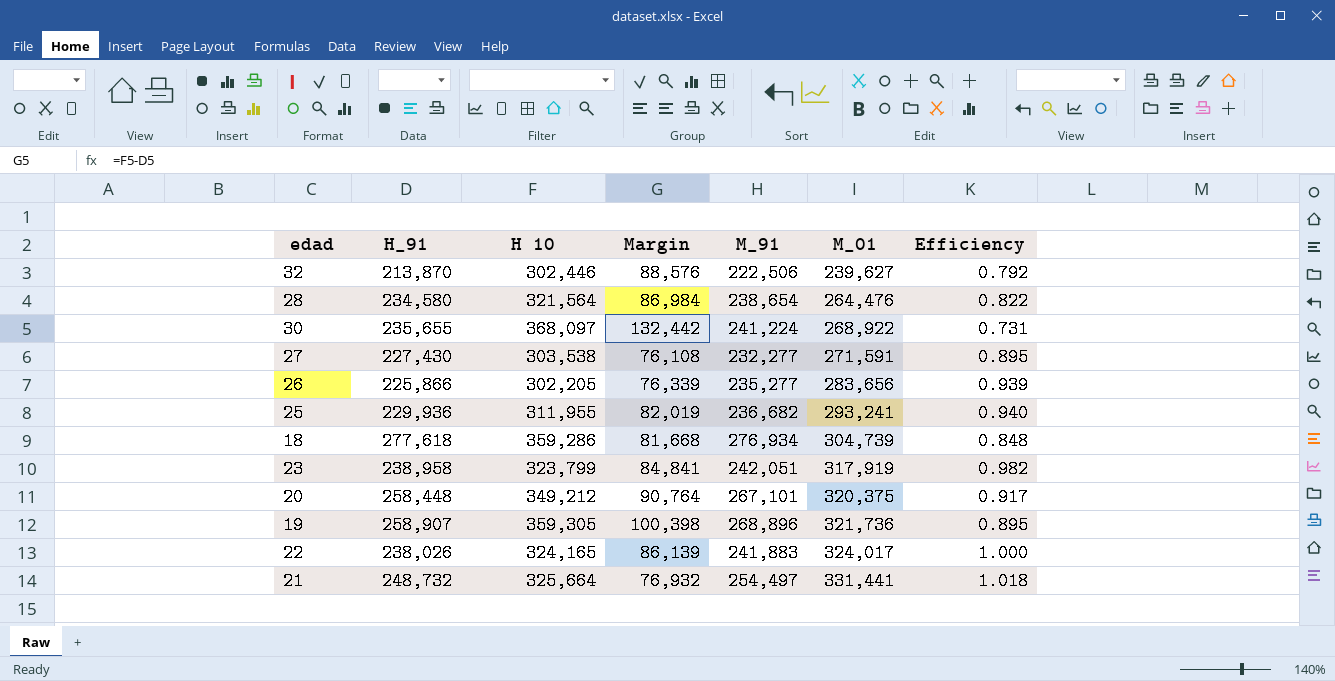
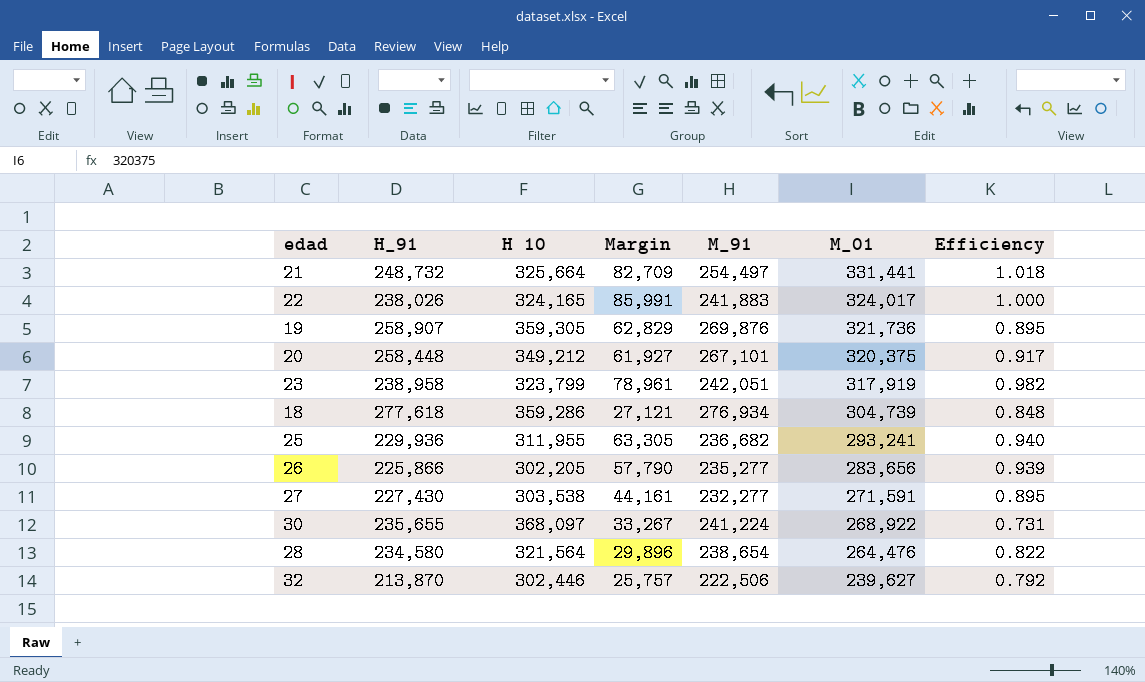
row order: M_01 ascending -> M_01 descending
column Margin | formula: [H 10] - [H_91] -> [M_01] - [H_91]
19 | M_91: 268,896 -> 269,876

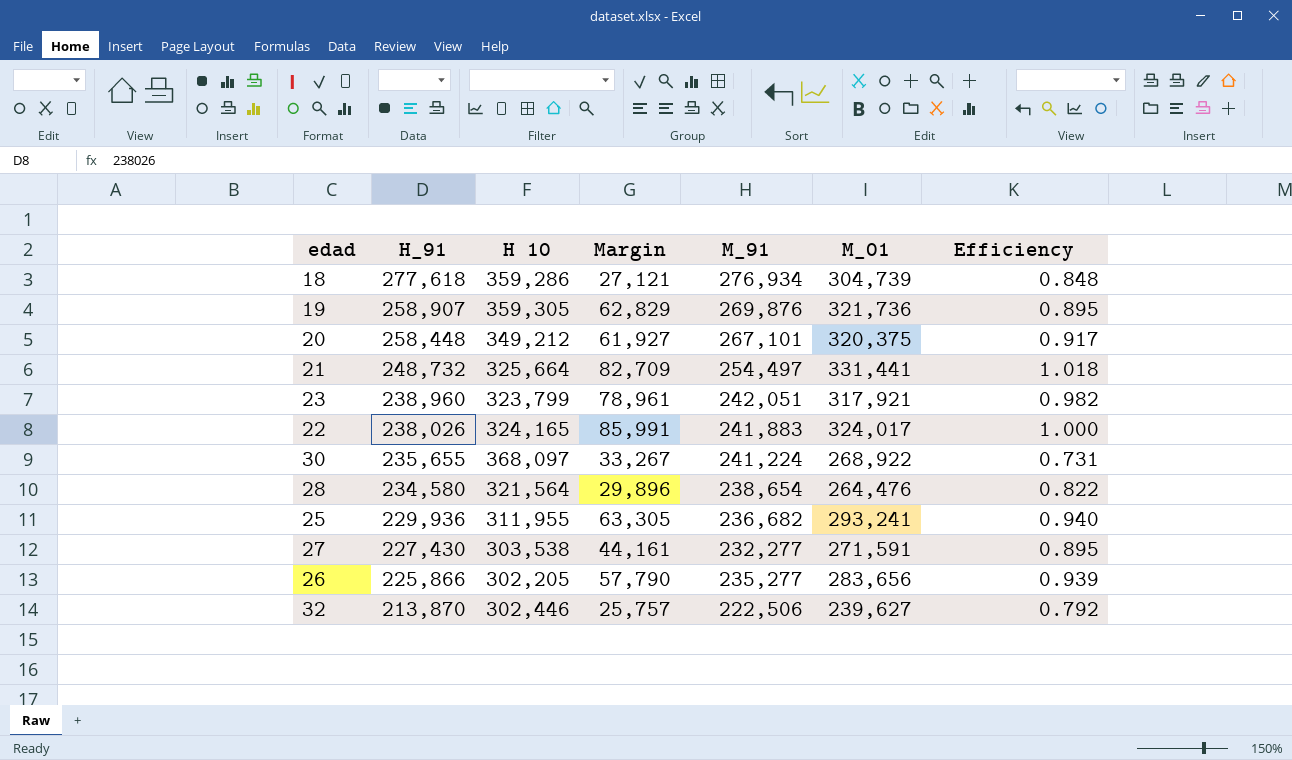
row order: M_01 descending -> H_91 descending
23 | H_91: 238,958 -> 238,960
23 | M_01: 317,919 -> 317,921

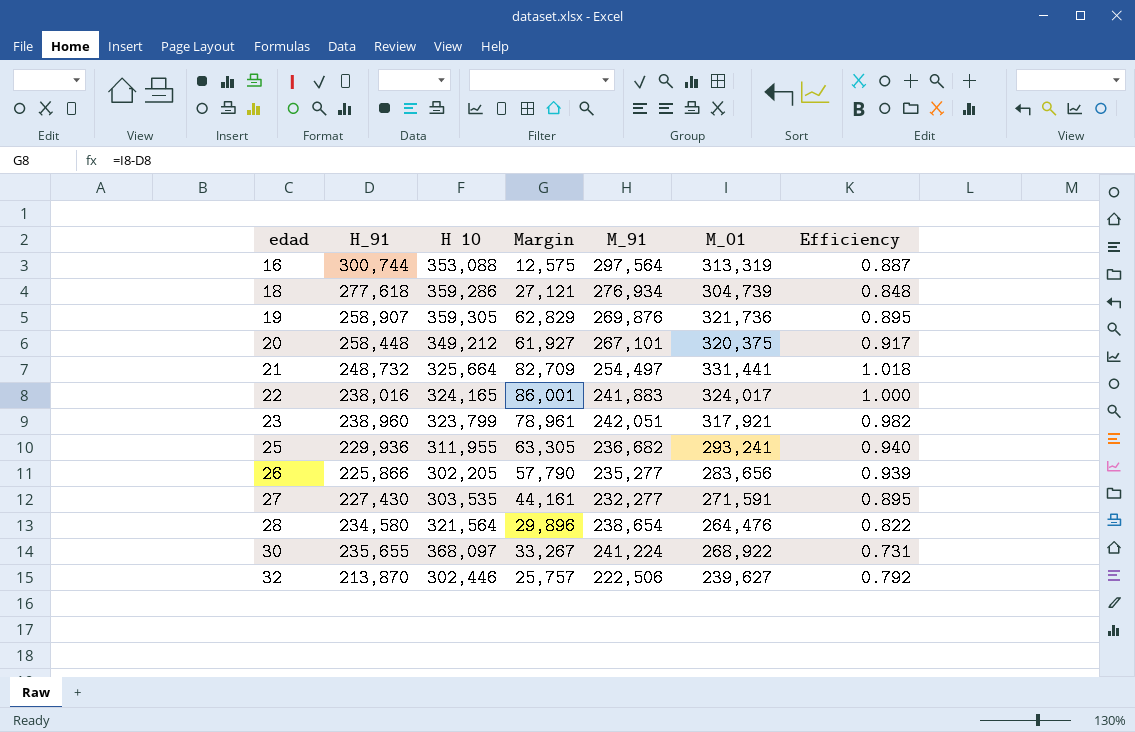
row order: H_91 descending -> edad ascending
row 16: none -> 300,744 | 353,088 | 12,575 | 297,564 | 313,319 | 0.887
22 | H_91: 238,026 -> 238,016
22 | Margin: 85,991 -> 86,001
27 | H 10: 303,538 -> 303,535

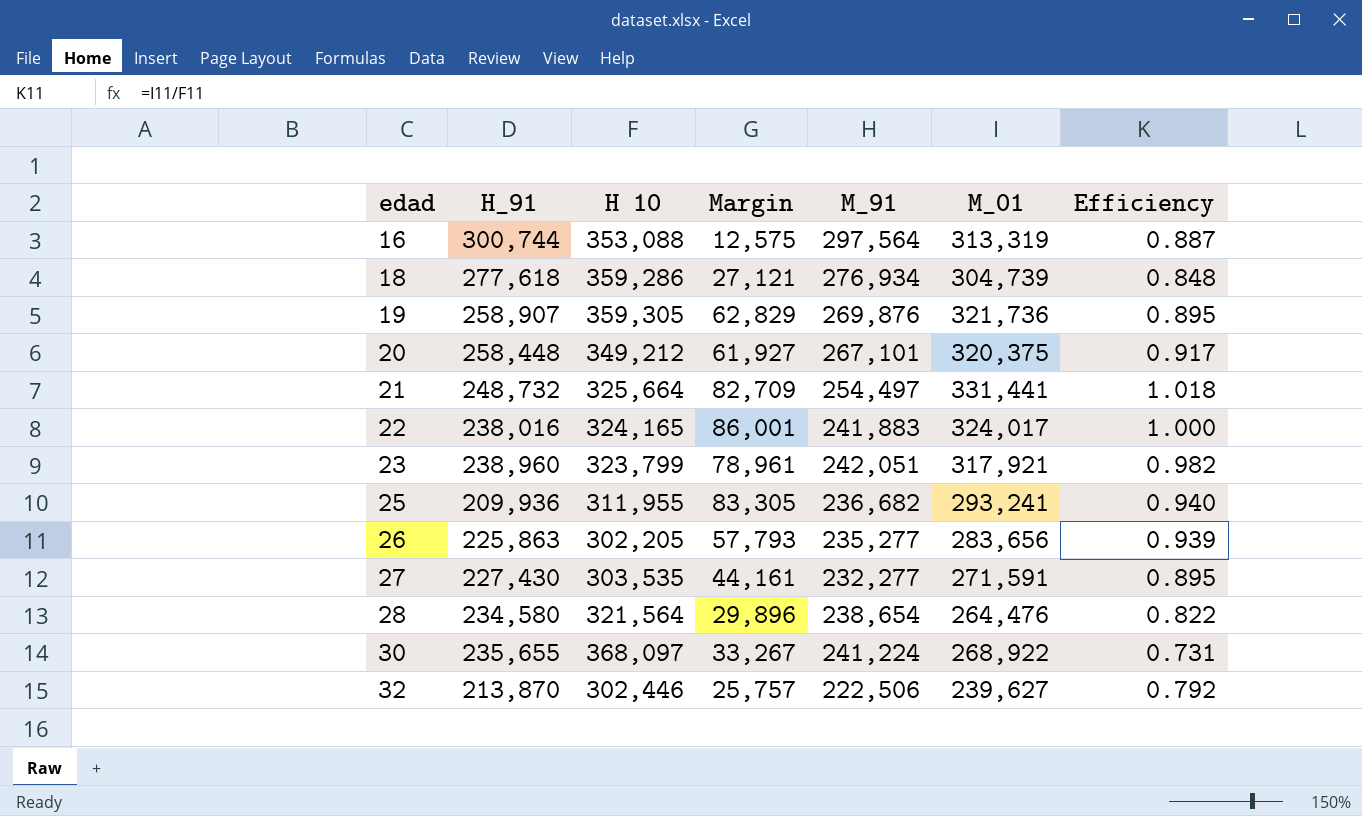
25 | H_91: 229,936 -> 209,936
25 | Margin: 63,305 -> 83,305
26 | H_91: 225,866 -> 225,863
26 | Margin: 57,790 -> 57,793

